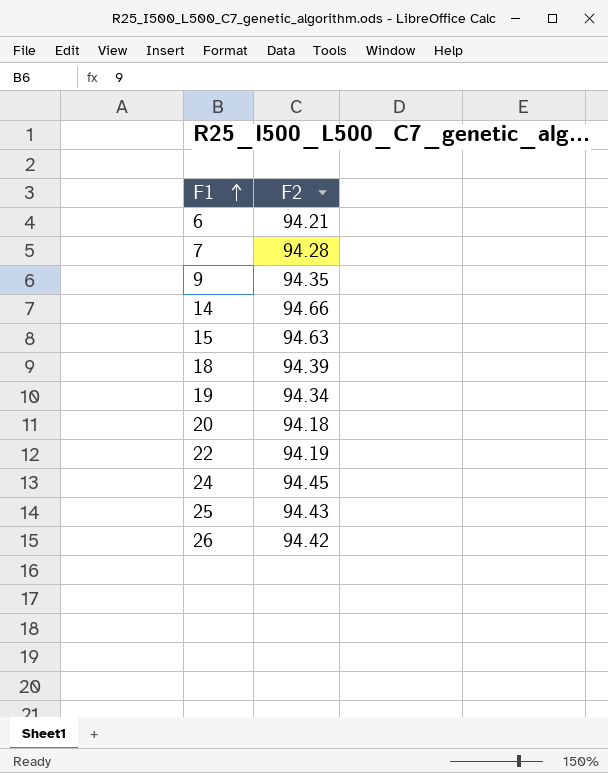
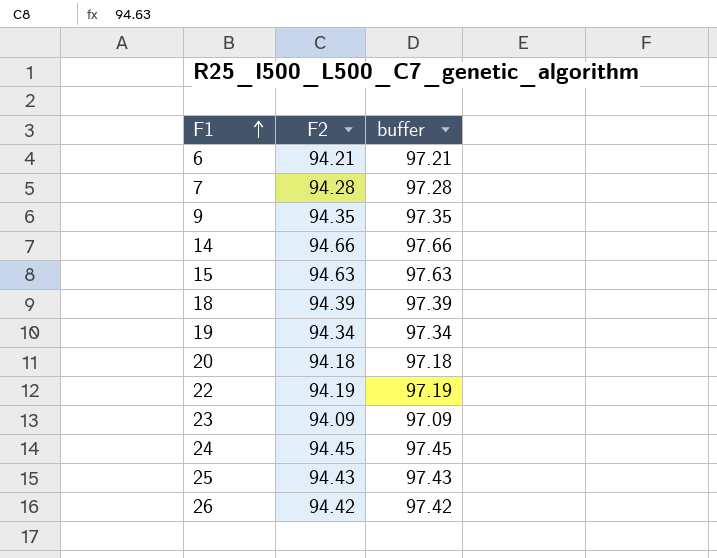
column buffer | formula: none -> [F2] + 3
row 23: none -> 94.09 | 97.09

